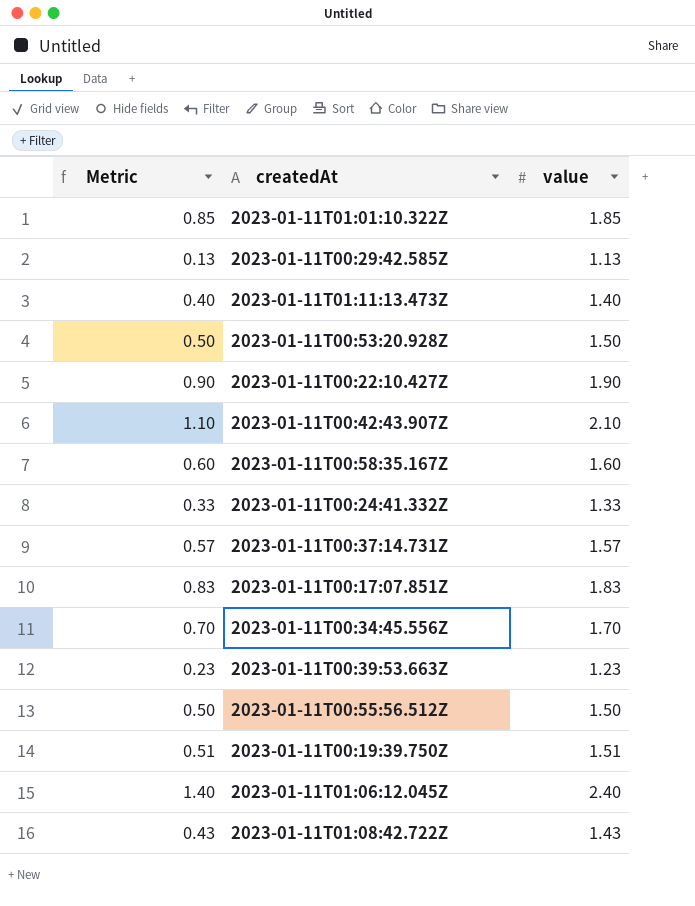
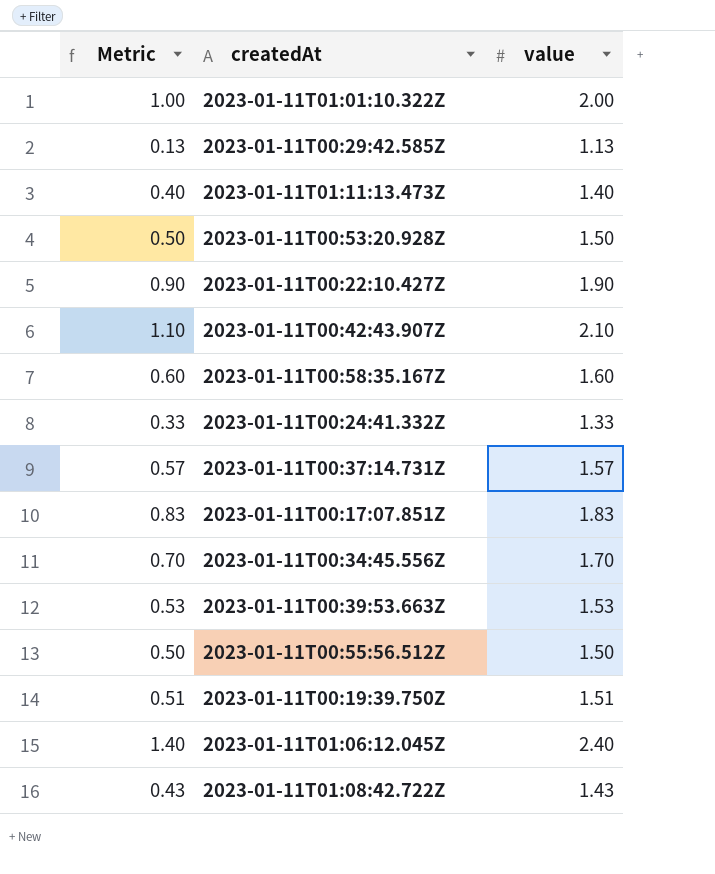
2023-01-11T01:01:10.322Z | Metric: 0.85 -> 1.00
2023-01-11T01:01:10.322Z | value: 1.85 -> 2.00
2023-01-11T00:39:53.663Z | Metric: 0.23 -> 0.53
2023-01-11T00:39:53.663Z | value: 1.23 -> 1.53

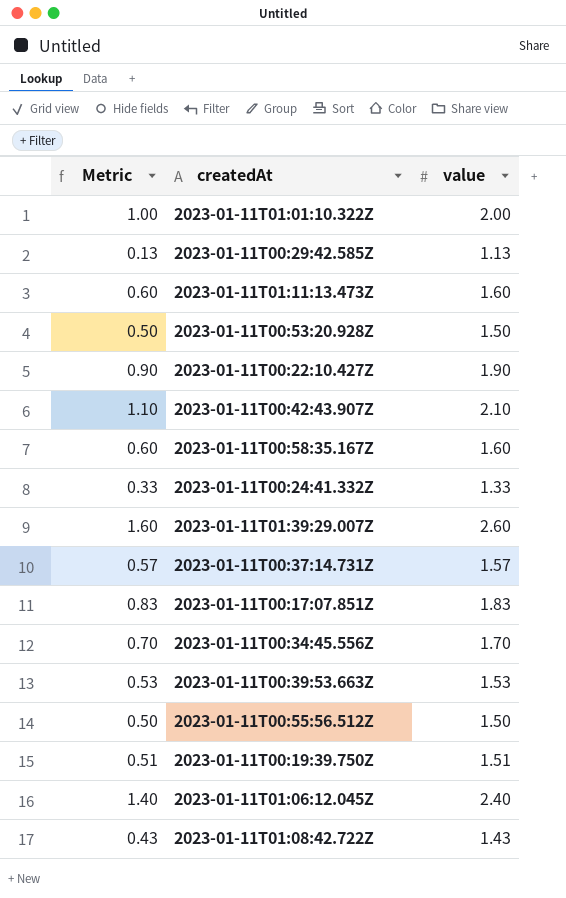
2023-01-11T01:11:13.473Z | Metric: 0.40 -> 0.60
2023-01-11T01:11:13.473Z | value: 1.40 -> 1.60
row 2023-01-11T01:39:29.007Z: none -> 1.60 | 2.60

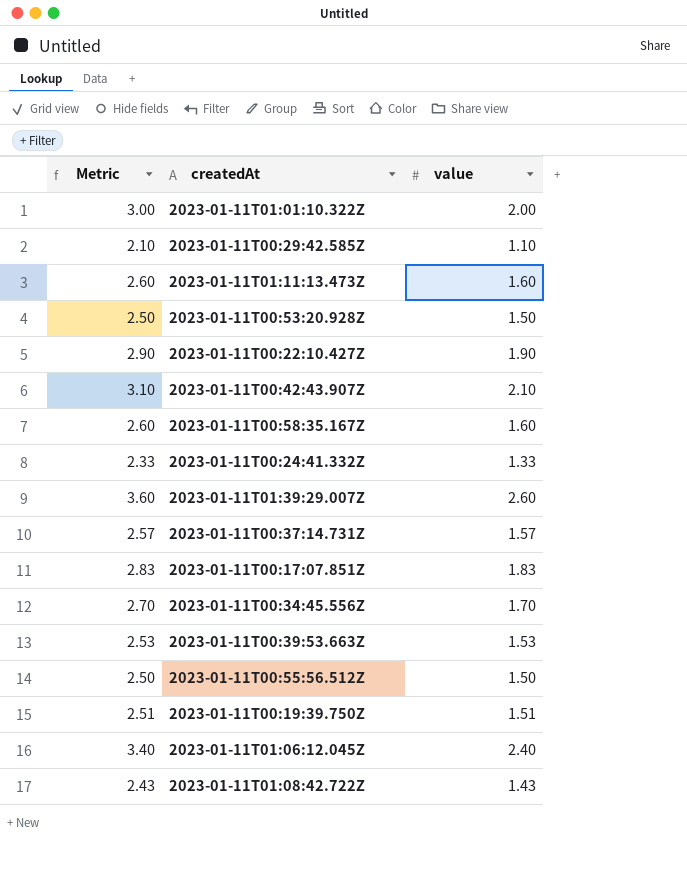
column Metric | formula: [value] - 1 -> [value] + 1
2023-01-11T00:29:42.585Z | value: 1.13 -> 1.10

